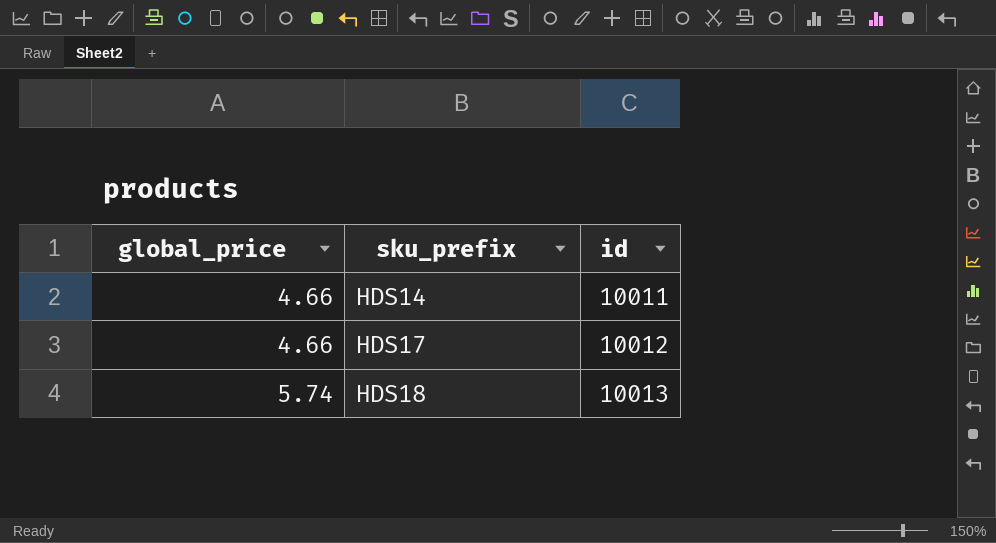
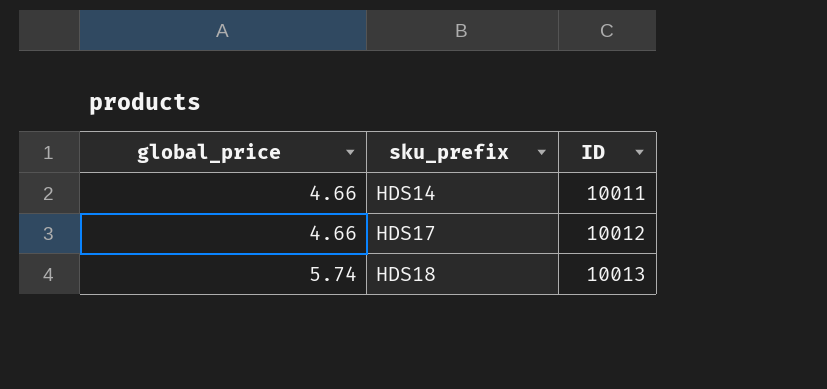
column name: id -> ID

